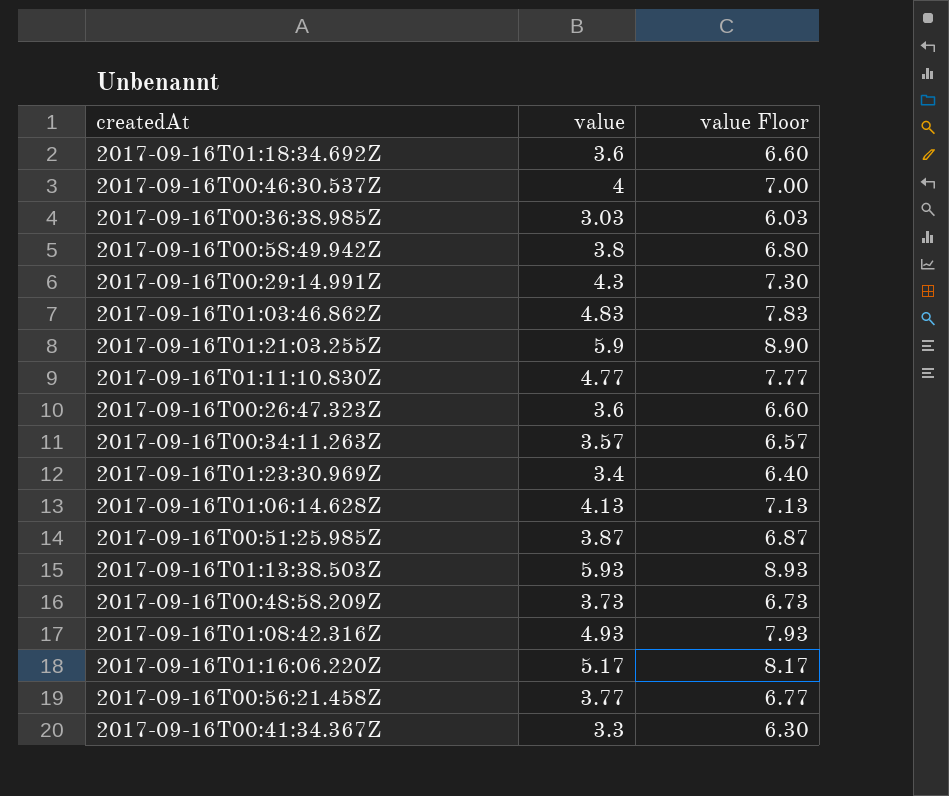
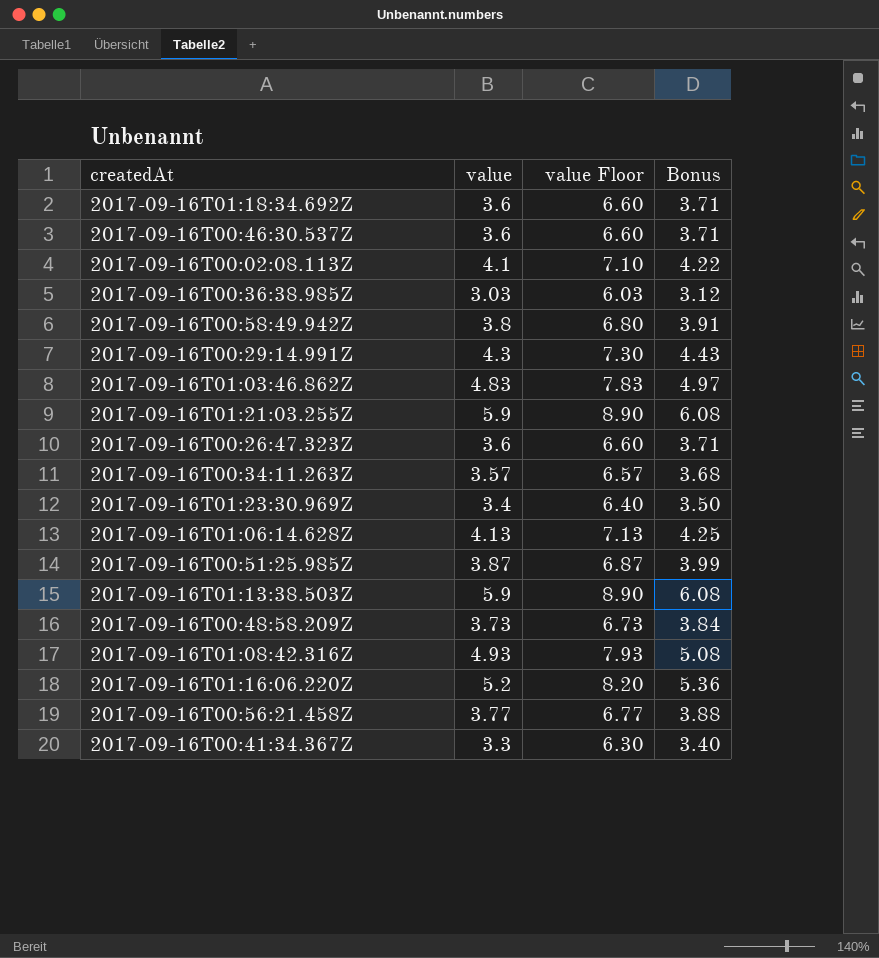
column Bonus | formula: none -> [value] * 1.03
row 2017-09-16T01:11:10.830Z: 4.77 | 7.77 -> none
2017-09-16T00:46:30.537Z | value: 4 -> 3.6
2017-09-16T00:46:30.537Z | value Floor: 7.00 -> 6.60
row 2017-09-16T00:02:08.113Z: none -> 4.1 | 7.10 | 4.22
2017-09-16T01:13:38.503Z | value: 5.93 -> 5.9
2017-09-16T01:13:38.503Z | value Floor: 8.93 -> 8.90
2017-09-16T01:16:06.220Z | value: 5.17 -> 5.2
2017-09-16T01:16:06.220Z | value Floor: 8.17 -> 8.20

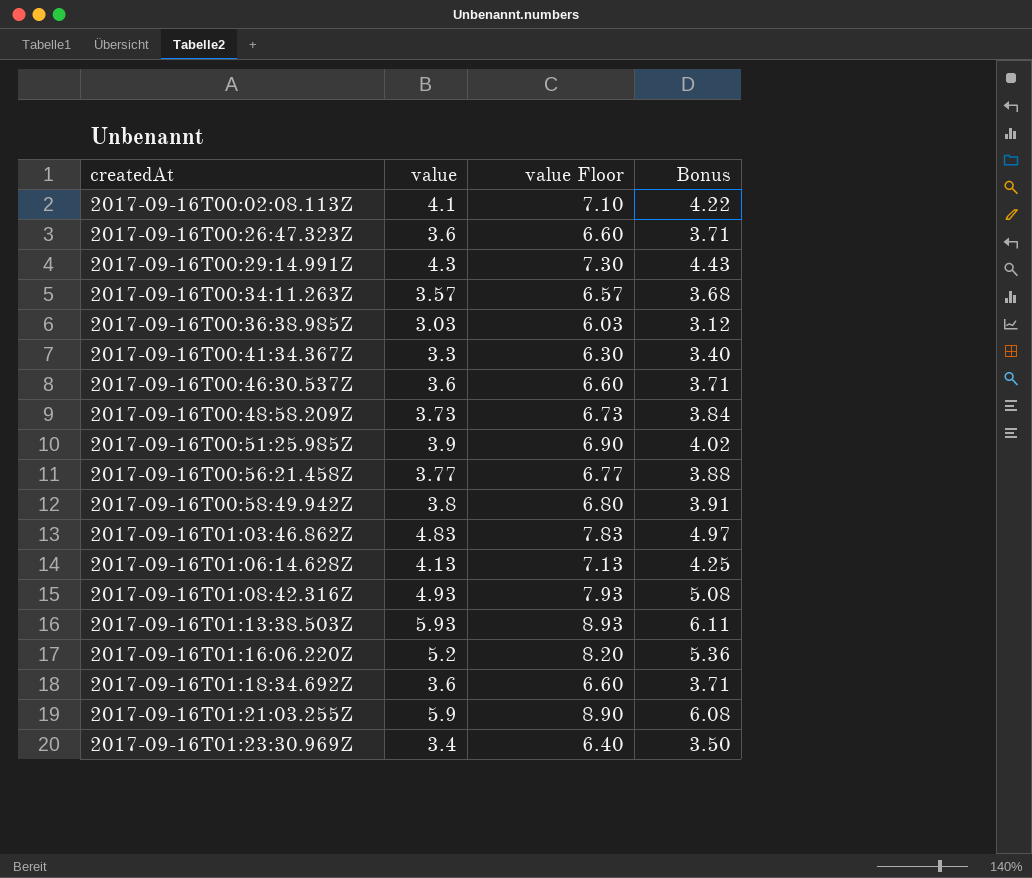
row order: none -> createdAt ascending
2017-09-16T00:51:25.985Z | value: 3.87 -> 3.9
2017-09-16T00:51:25.985Z | value Floor: 6.87 -> 6.90
2017-09-16T00:51:25.985Z | Bonus: 3.99 -> 4.02
2017-09-16T01:13:38.503Z | value: 5.9 -> 5.93
2017-09-16T01:13:38.503Z | value Floor: 8.90 -> 8.93
2017-09-16T01:13:38.503Z | Bonus: 6.08 -> 6.11

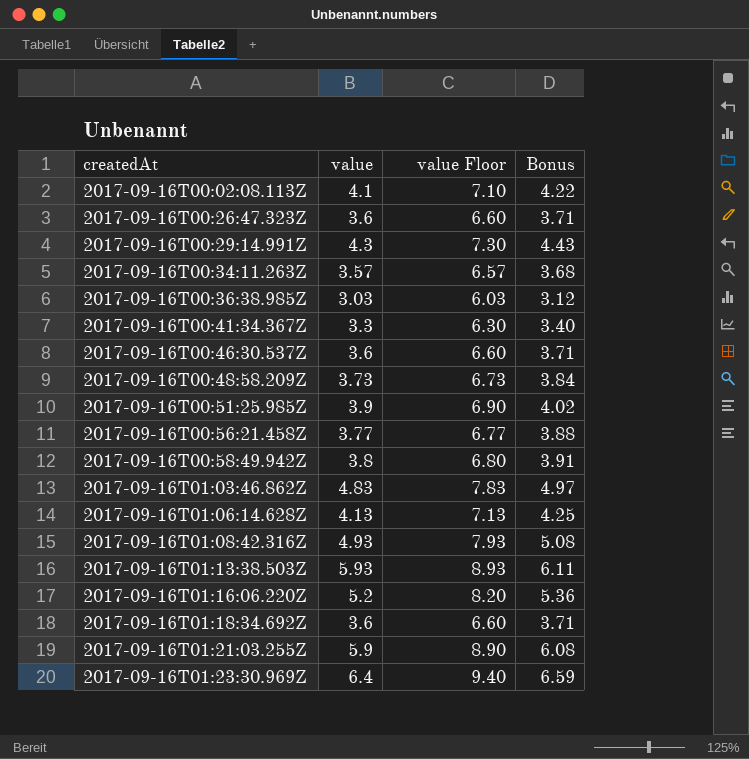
2017-09-16T01:23:30.969Z | value: 3.4 -> 6.4
2017-09-16T01:23:30.969Z | value Floor: 6.40 -> 9.40
2017-09-16T01:23:30.969Z | Bonus: 3.50 -> 6.59

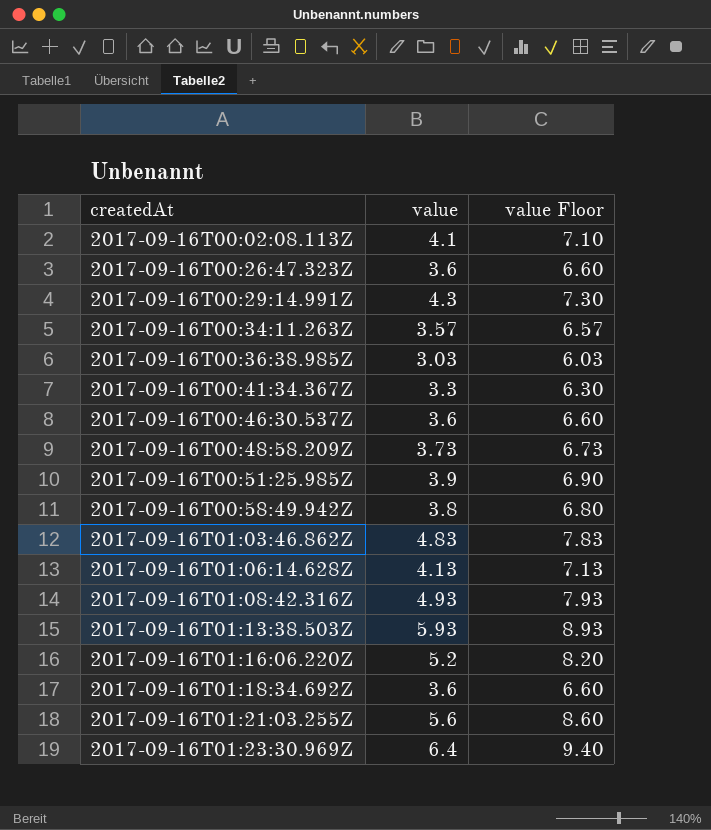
column Bonus | formula: [value] * 1.03 -> none
row 2017-09-16T00:56:21.458Z: 3.77 | 6.77 | 3.88 -> none
2017-09-16T01:21:03.255Z | value: 5.9 -> 5.6
2017-09-16T01:21:03.255Z | value Floor: 8.90 -> 8.60

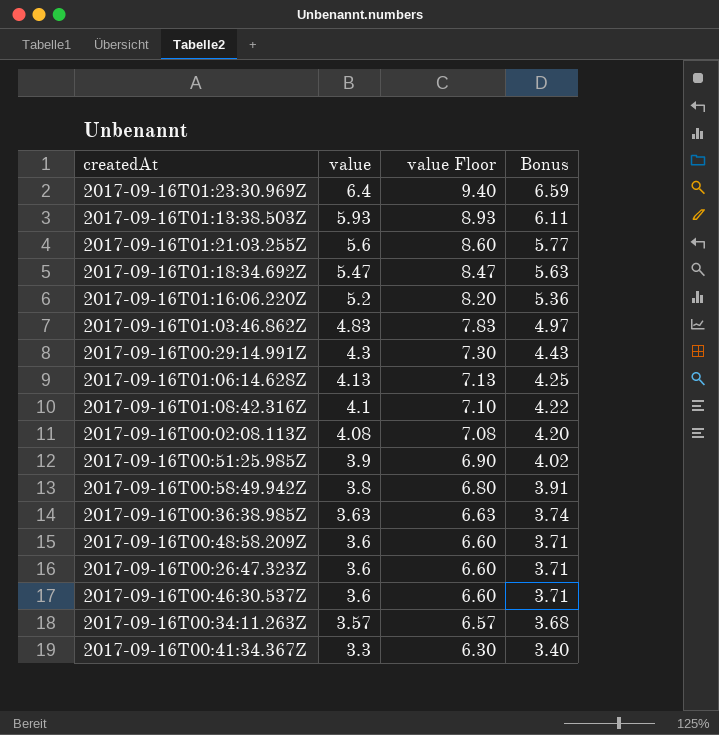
row order: createdAt ascending -> value descending
column Bonus | formula: none -> [value] * 1.03
2017-09-16T01:18:34.692Z | value: 3.6 -> 5.47
2017-09-16T01:18:34.692Z | value Floor: 6.60 -> 8.47
2017-09-16T01:08:42.316Z | value: 4.93 -> 4.1
2017-09-16T01:08:42.316Z | value Floor: 7.93 -> 7.10
2017-09-16T00:02:08.113Z | value: 4.1 -> 4.08
2017-09-16T00:02:08.113Z | value Floor: 7.10 -> 7.08
2017-09-16T00:36:38.985Z | value: 3.03 -> 3.63
2017-09-16T00:36:38.985Z | value Floor: 6.03 -> 6.63
2017-09-16T00:48:58.209Z | value: 3.73 -> 3.6
2017-09-16T00:48:58.209Z | value Floor: 6.73 -> 6.60

